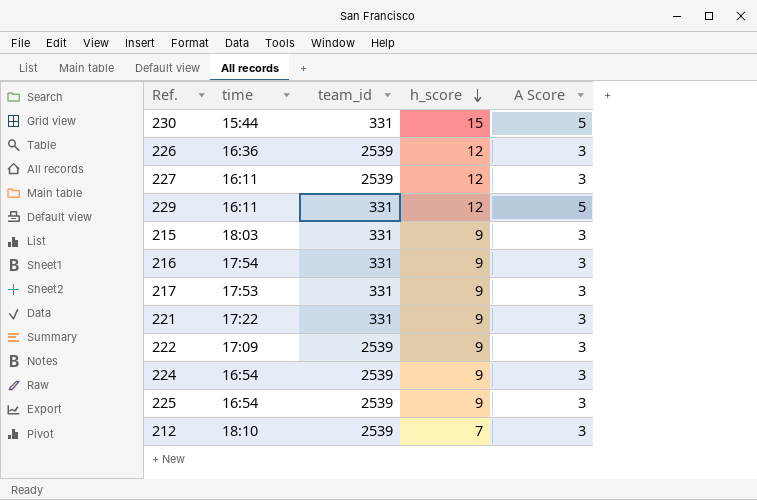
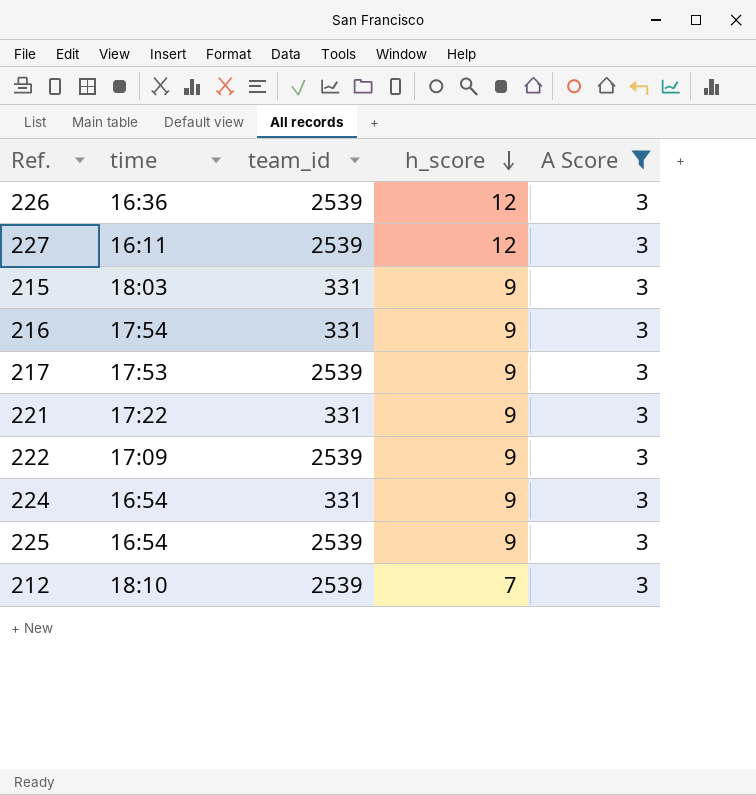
filter: none -> A Score = 3
217 | team_id: 331 -> 2539
224 | team_id: 2539 -> 331

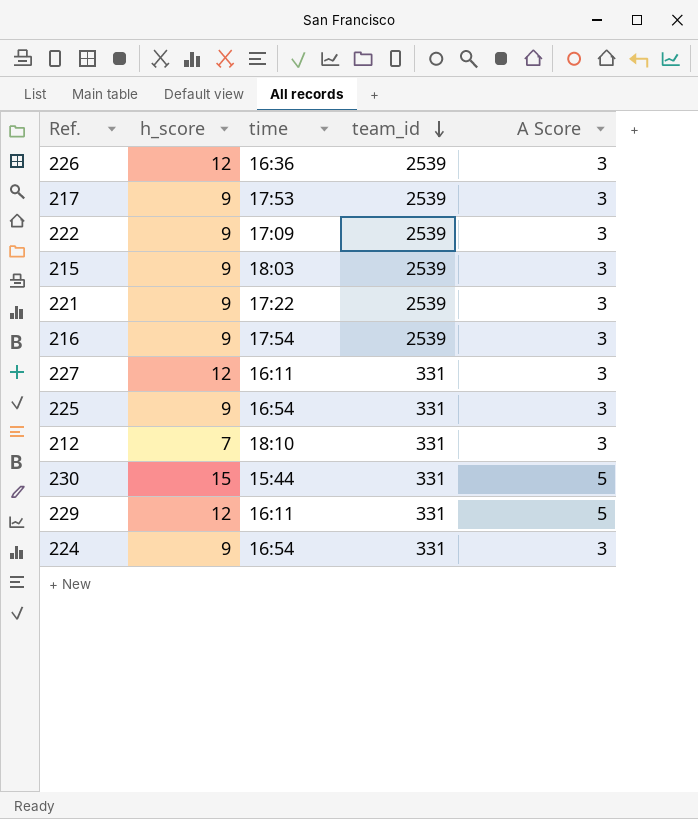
filter: A Score = 3 -> none
row order: h_score descending -> team_id descending
column h_score | position: 4 -> 2
215 | team_id: 331 -> 2539
221 | team_id: 331 -> 2539
216 | team_id: 331 -> 2539
227 | team_id: 2539 -> 331
225 | team_id: 2539 -> 331
212 | team_id: 2539 -> 331

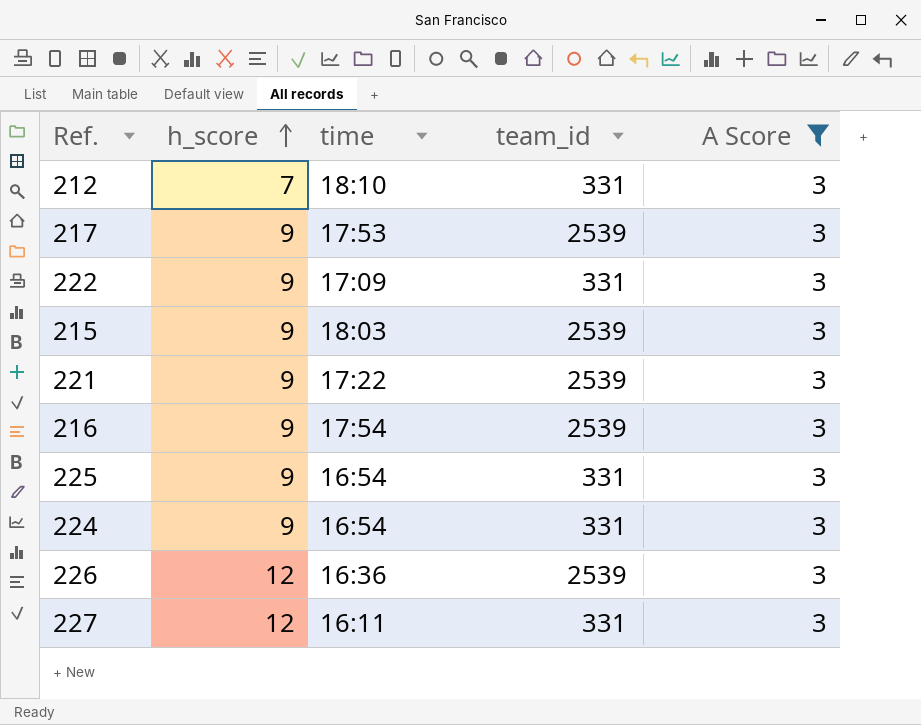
filter: none -> A Score = 3
row order: team_id descending -> h_score ascending
222 | team_id: 2539 -> 331

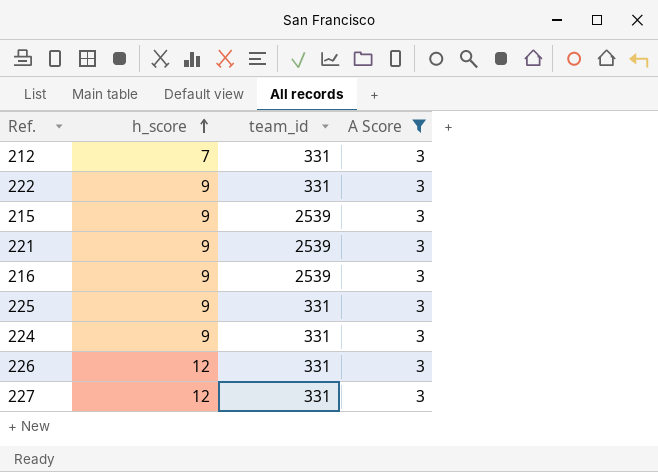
column time | position: 3 -> none
row 217: 9 | 17:53 | 2539 | 3 -> none
226 | team_id: 2539 -> 331

